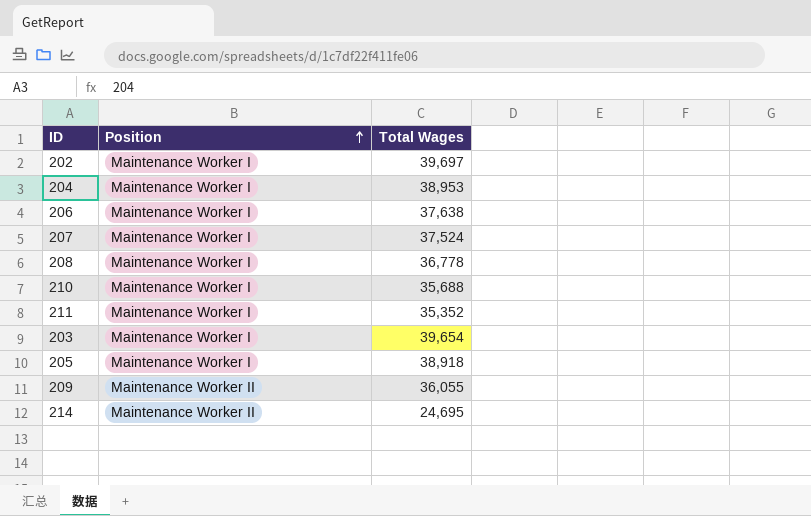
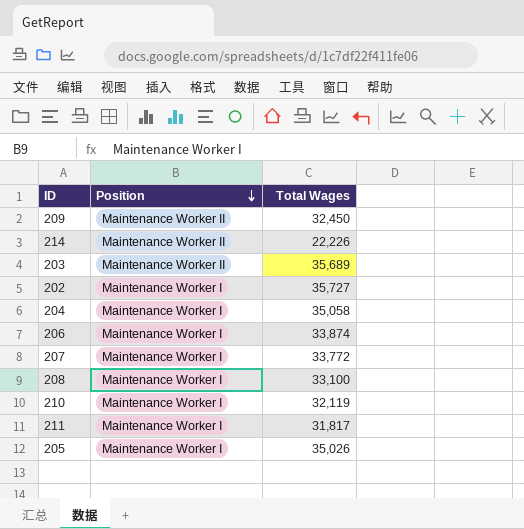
row order: Position ascending -> Position descending
209 | Total Wages: 36,055 -> 32,450
214 | Total Wages: 24,695 -> 22,226
203 | Position: Maintenance Worker I -> Maintenance Worker II
203 | Total Wages: 39,654 -> 35,689
202 | Total Wages: 39,697 -> 35,727
204 | Total Wages: 38,953 -> 35,058
206 | Total Wages: 37,638 -> 33,874
207 | Total Wages: 37,524 -> 33,772
208 | Total Wages: 36,778 -> 33,100
210 | Total Wages: 35,688 -> 32,119
211 | Total Wages: 35,352 -> 31,817
205 | Total Wages: 38,918 -> 35,026

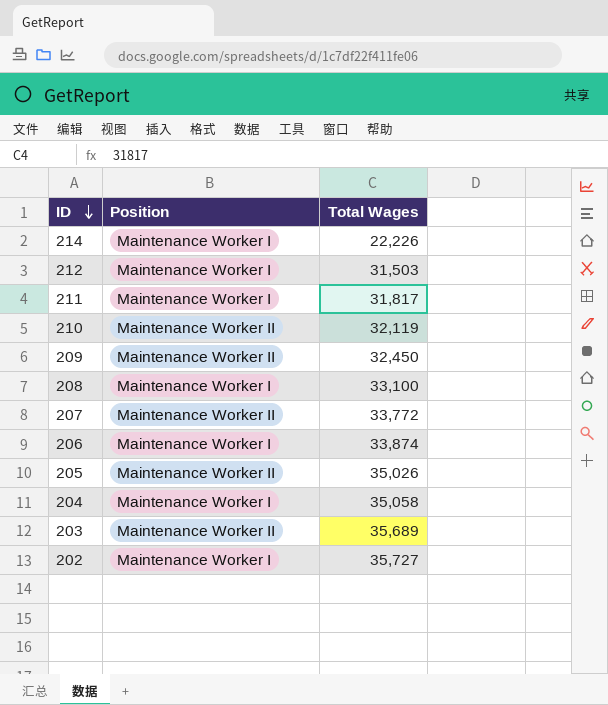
row order: Position descending -> ID descending
214 | Position: Maintenance Worker II -> Maintenance Worker I
row 212: none -> Maintenance Worker I | 31,503
210 | Position: Maintenance Worker I -> Maintenance Worker II
207 | Position: Maintenance Worker I -> Maintenance Worker II
205 | Position: Maintenance Worker I -> Maintenance Worker II

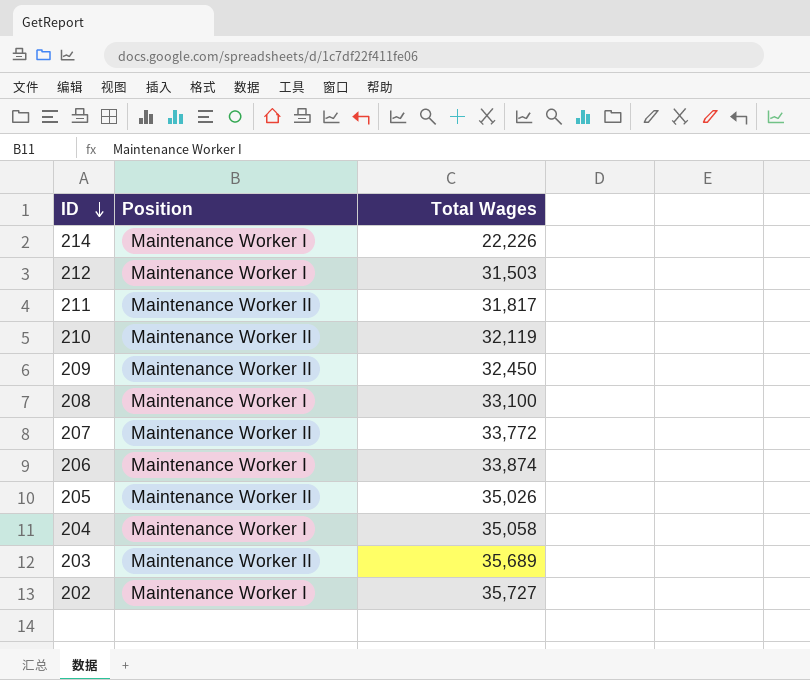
211 | Position: Maintenance Worker I -> Maintenance Worker II

